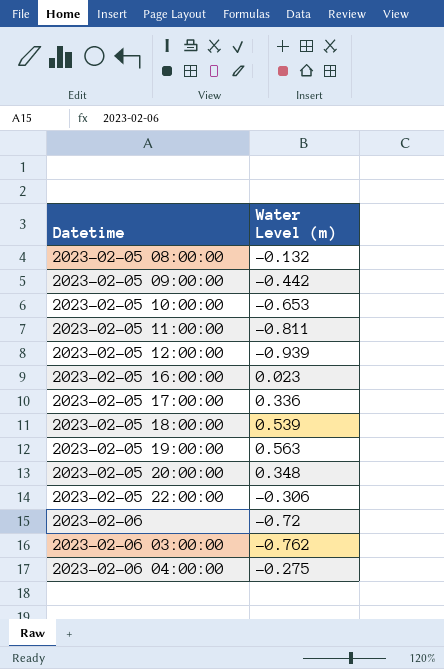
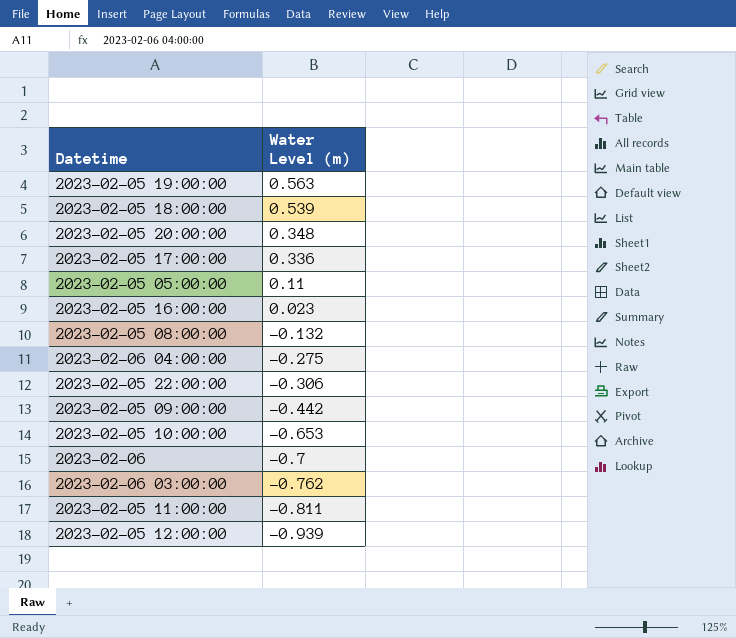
row order: Datetime ascending -> Water Level (m) descending
row 2023-02-05 05:00:00: none -> 0.11
2023-02-06 | Water Level (m): -0.72 -> -0.7

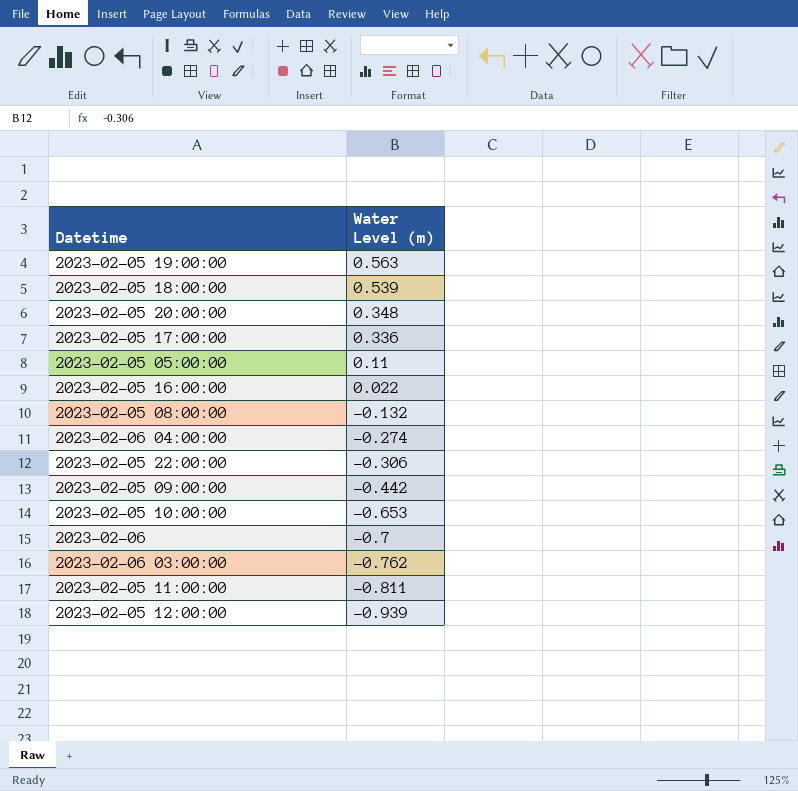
2023-02-05 16:00:00 | Water Level (m): 0.023 -> 0.022
2023-02-06 04:00:00 | Water Level (m): -0.275 -> -0.274

